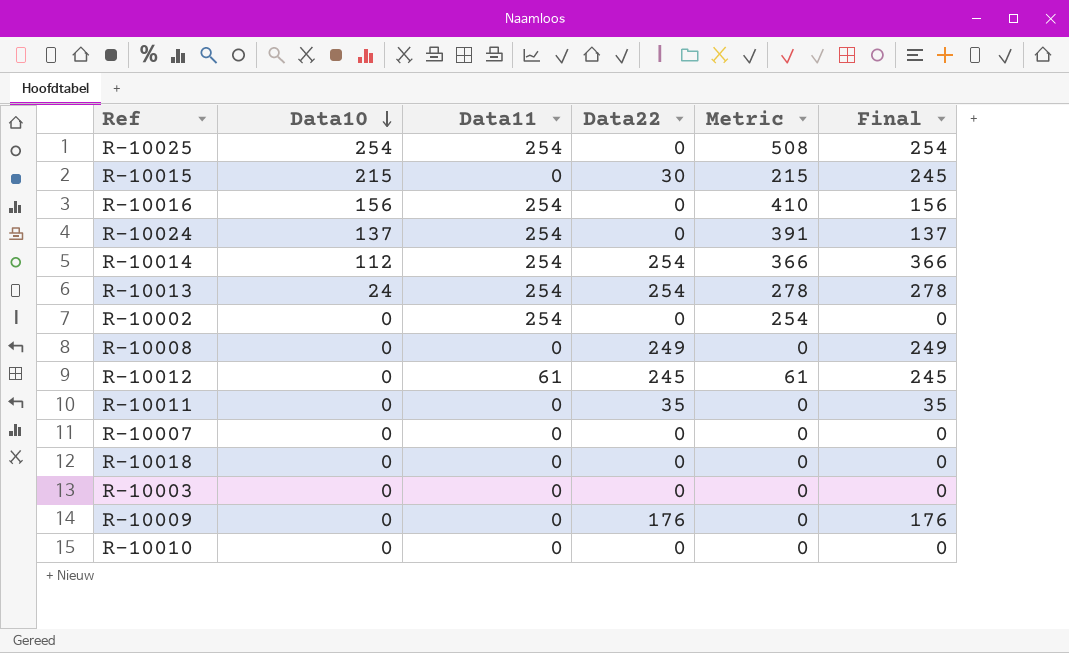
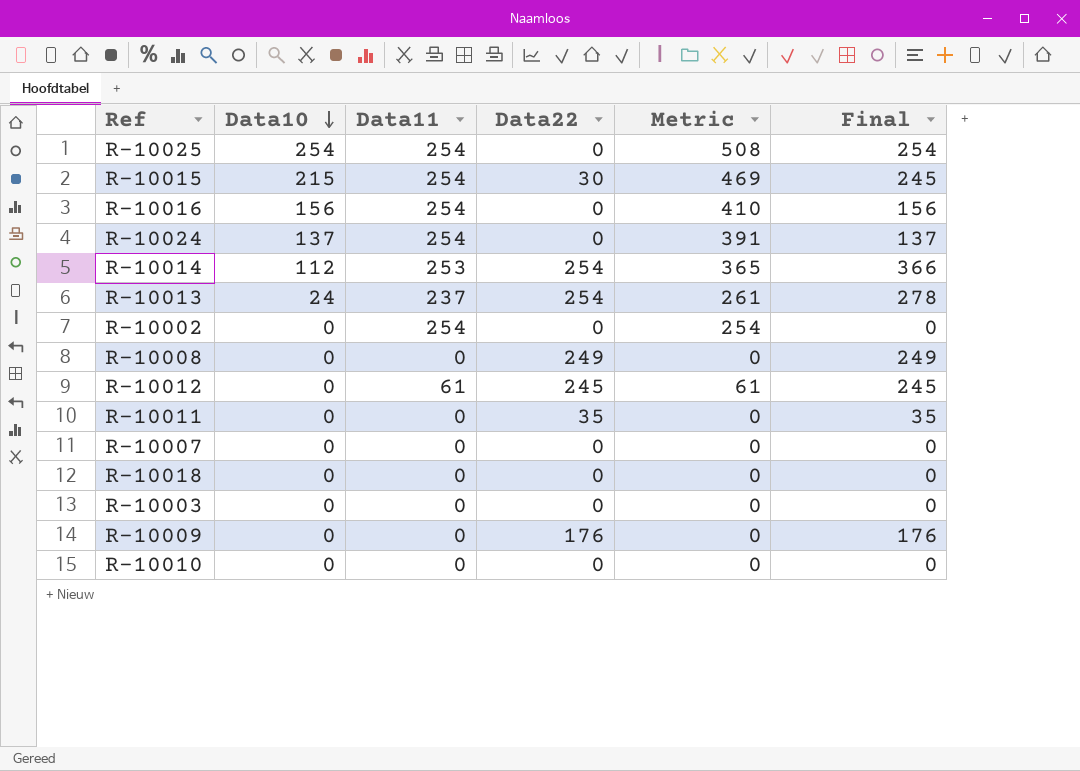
R-10015 | Data11: 0 -> 254
R-10015 | Metric: 215 -> 469
R-10014 | Data11: 254 -> 253
R-10014 | Metric: 366 -> 365
R-10013 | Data11: 254 -> 237
R-10013 | Metric: 278 -> 261

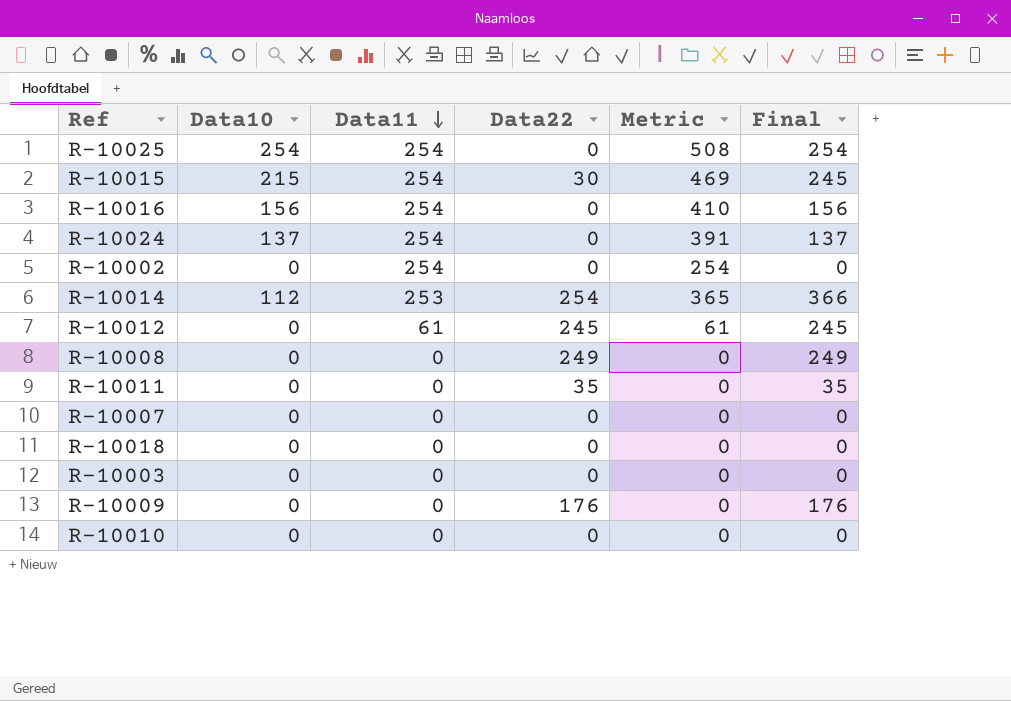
row order: Data10 descending -> Data11 descending
row R-10013: 24 | 237 | 254 | 261 | 278 -> none

